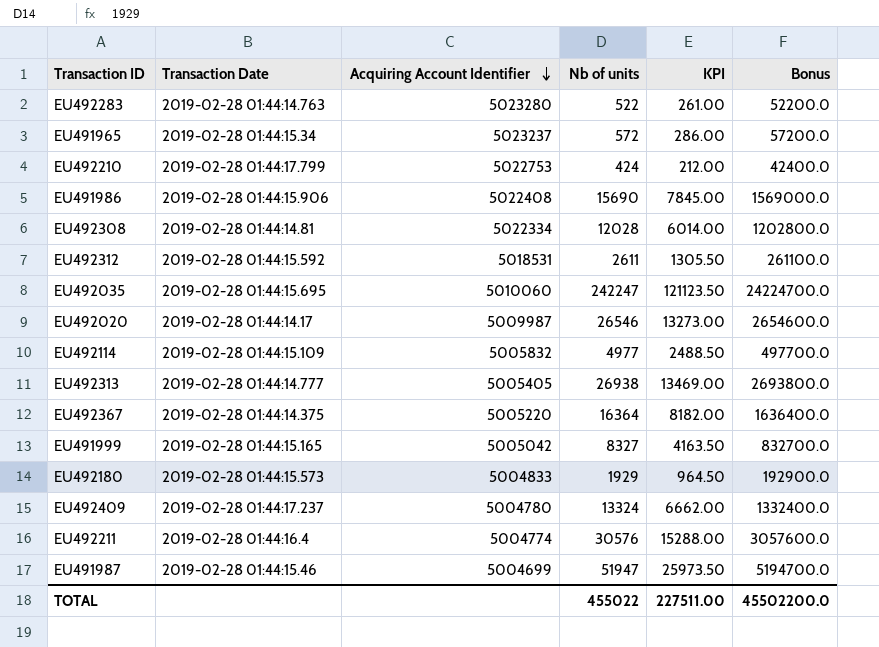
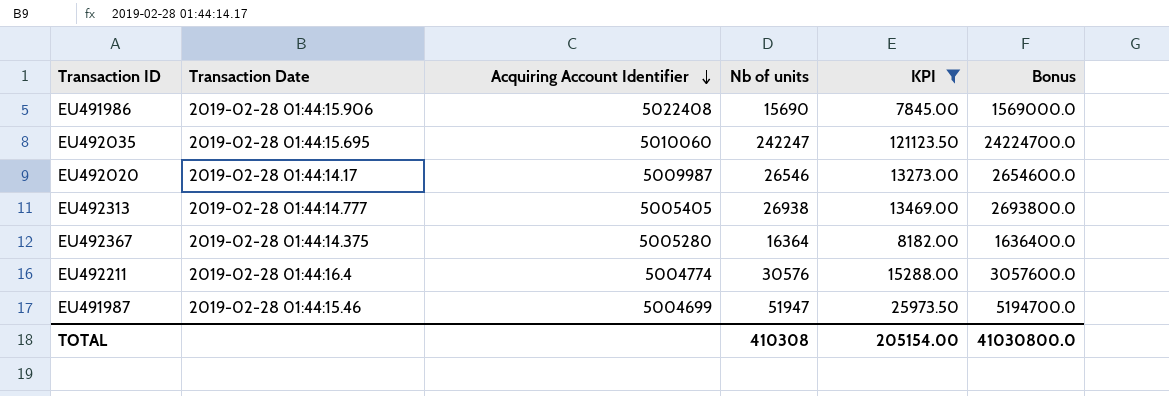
filter: none -> KPI >= 7845.00
EU492367 | Acquiring Account Identifier: 5005220 -> 5005280
TOTAL | Nb of units: 455022 -> 410308
TOTAL | KPI: 227511.00 -> 205154.00
TOTAL | Bonus: 45502200.0 -> 41030800.0

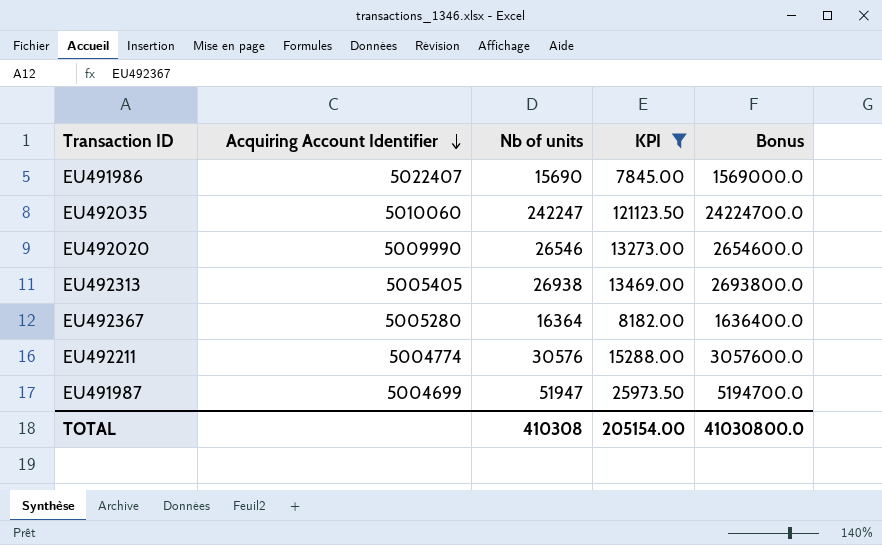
column Transaction Date | position: 2 -> none
EU491986 | Acquiring Account Identifier: 5022408 -> 5022407
EU492020 | Acquiring Account Identifier: 5009987 -> 5009990

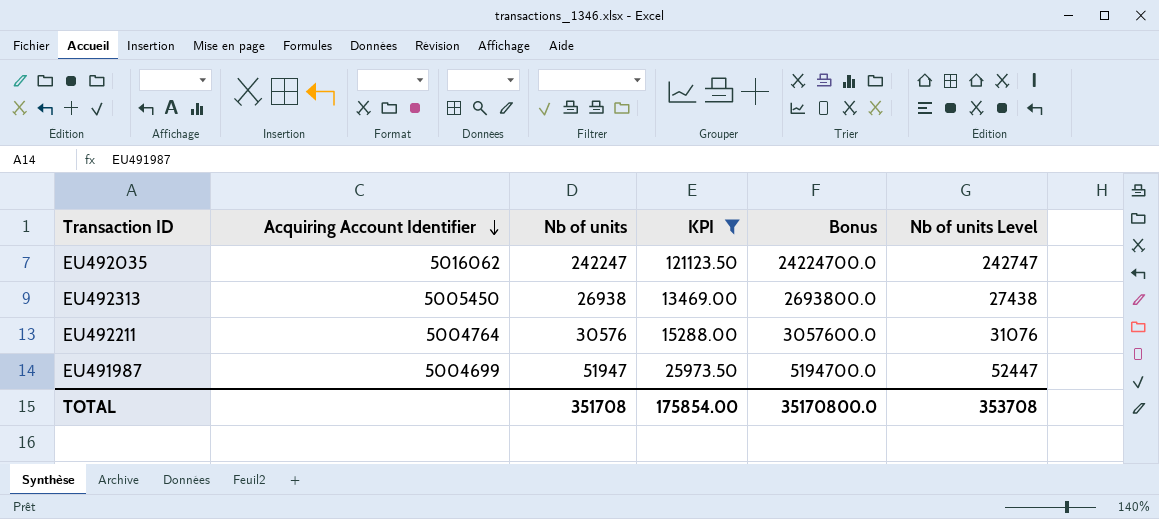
column Nb of units Level | formula: none -> [Nb of units] + 500
row EU491986: 5022407 | 15690 | 7845.00 | 1569000.0 -> none
row EU492020: 5009990 | 26546 | 13273.00 | 2654600.0 -> none
row EU492367: 5005280 | 16364 | 8182.00 | 1636400.0 -> none
EU492035 | Acquiring Account Identifier: 5010060 -> 5016062
EU492313 | Acquiring Account Identifier: 5005405 -> 5005450
EU492211 | Acquiring Account Identifier: 5004774 -> 5004764
TOTAL | Nb of units: 410308 -> 351708
TOTAL | KPI: 205154.00 -> 175854.00
TOTAL | Bonus: 41030800.0 -> 35170800.0

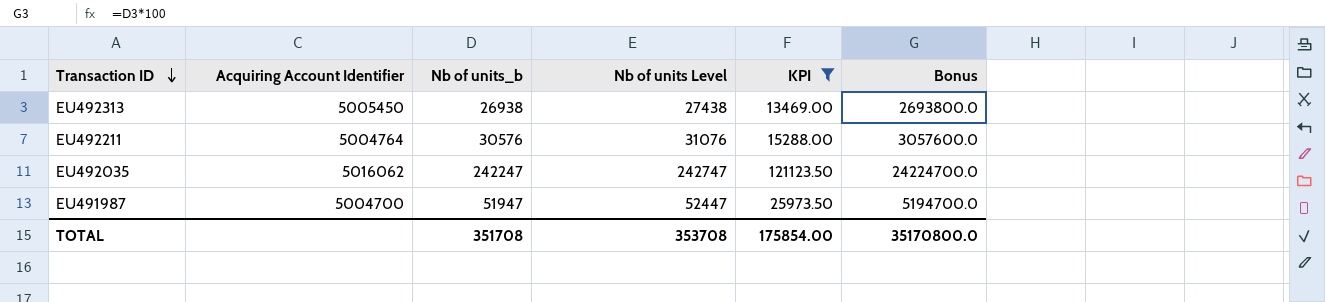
row order: Acquiring Account Identifier descending -> Transaction ID descending
column name: Nb of units -> Nb of units_b
column Nb of units Level | position: 6 -> 4
EU491987 | Acquiring Account Identifier: 5004699 -> 5004700

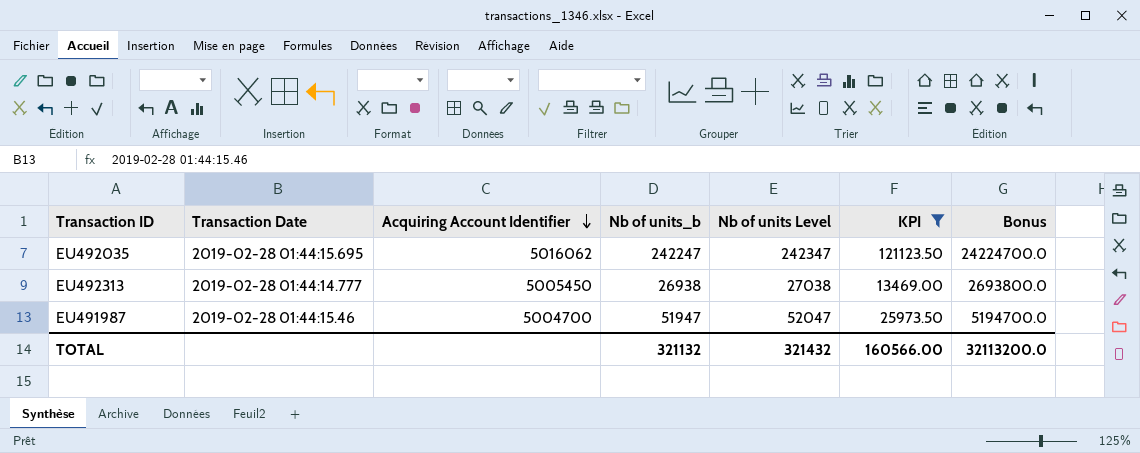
row order: Transaction ID descending -> Acquiring Account Identifier descending
column Transaction Date | position: none -> 2
column Nb of units Level | formula: [Nb of units_b] + 500 -> [Nb of units_b] + 100
row EU492211: 5004764 | 30576 | 31076 | 15288.00 | 3057600.0 -> none
TOTAL | Nb of units_b: 351708 -> 321132
TOTAL | Nb of units Level: 353708 -> 321432
TOTAL | KPI: 175854.00 -> 160566.00
TOTAL | Bonus: 35170800.0 -> 32113200.0

